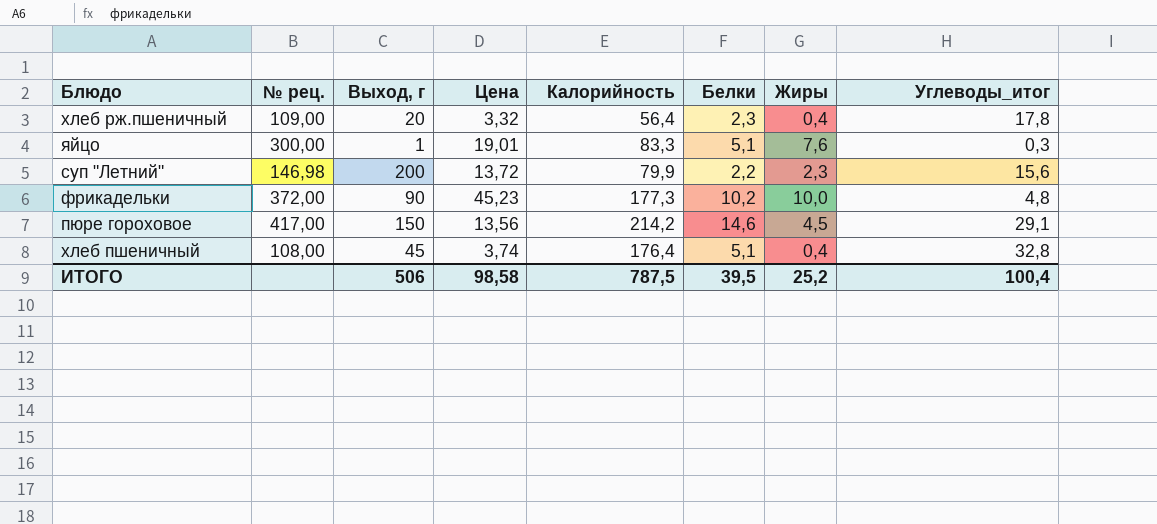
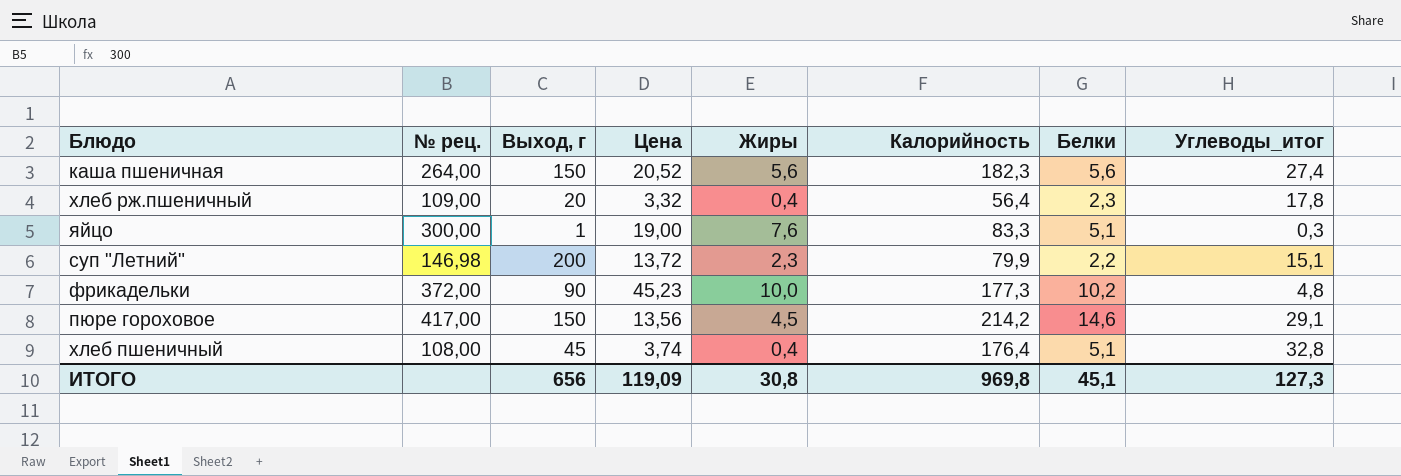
column Жиры | position: 7 -> 5
row каша пшеничная: none -> 264,00 | 150 | 20,52 | 5,6 | 182,3 | 5,6 | 27,4
яйцо | Цена: 19,01 -> 19,00
суп "Летний" | Углеводы_итог: 15,6 -> 15,1
ИТОГО | Выход, г: 506 -> 656
ИТОГО | Цена: 98,58 -> 119,09
ИТОГО | Жиры: 25,2 -> 30,8
ИТОГО | Калорийность: 787,5 -> 969,8
ИТОГО | Белки: 39,5 -> 45,1
ИТОГО | Углеводы_итог: 100,4 -> 127,3

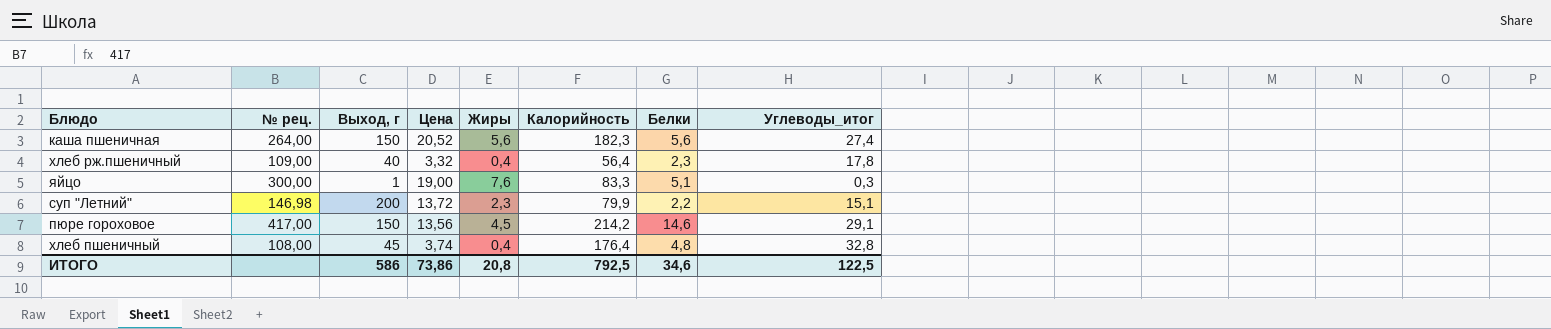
row фрикадельки: 372,00 | 90 | 45,23 | 10,0 | 177,3 | 10,2 | 4,8 -> none
хлеб рж.пшеничный | Выход, г: 20 -> 40
хлеб пшеничный | Белки: 5,1 -> 4,8
ИТОГО | Выход, г: 656 -> 586
ИТОГО | Цена: 119,09 -> 73,86
ИТОГО | Жиры: 30,8 -> 20,8
ИТОГО | Калорийность: 969,8 -> 792,5
ИТОГО | Белки: 45,1 -> 34,6
ИТОГО | Углеводы_итог: 127,3 -> 122,5

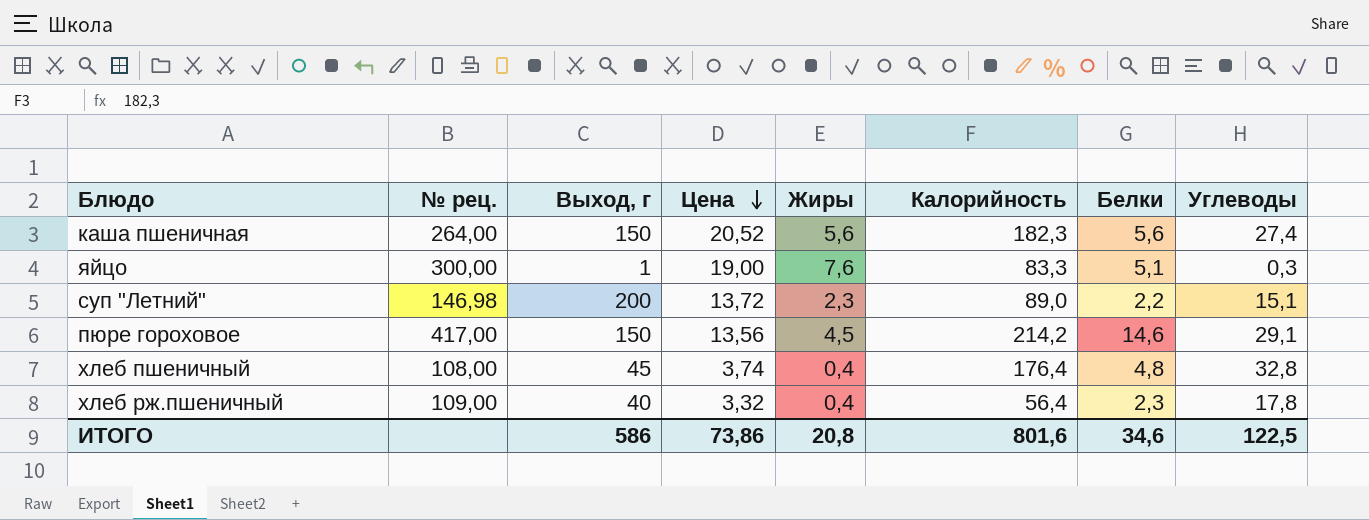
row order: none -> Цена descending
column name: Углеводы_итог -> Углеводы
суп "Летний" | Калорийность: 79,9 -> 89,0
ИТОГО | Калорийность: 792,5 -> 801,6

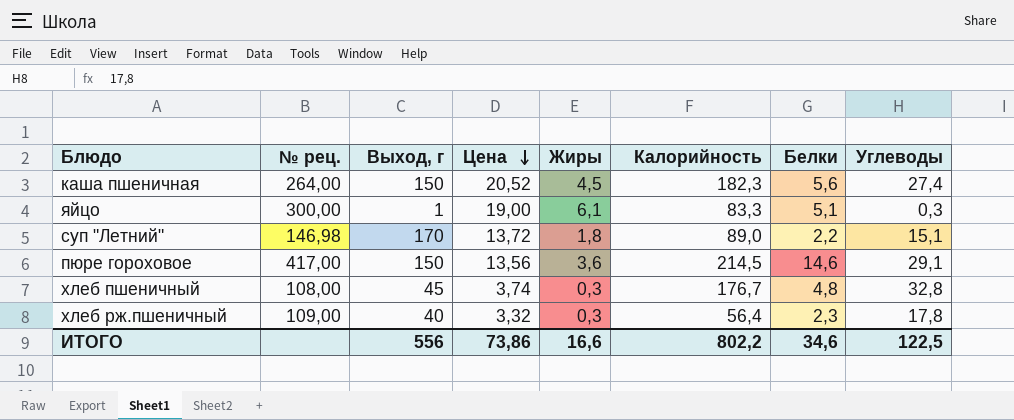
каша пшеничная | Жиры: 5,6 -> 4,5
яйцо | Жиры: 7,6 -> 6,1
суп "Летний" | Выход, г: 200 -> 170
суп "Летний" | Жиры: 2,3 -> 1,8
пюре гороховое | Жиры: 4,5 -> 3,6
пюре гороховое | Калорийность: 214,2 -> 214,5
хлеб пшеничный | Жиры: 0,4 -> 0,3
хлеб пшеничный | Калорийность: 176,4 -> 176,7
хлеб рж.пшеничный | Жиры: 0,4 -> 0,3
ИТОГО | Выход, г: 586 -> 556
ИТОГО | Жиры: 20,8 -> 16,6
ИТОГО | Калорийность: 801,6 -> 802,2

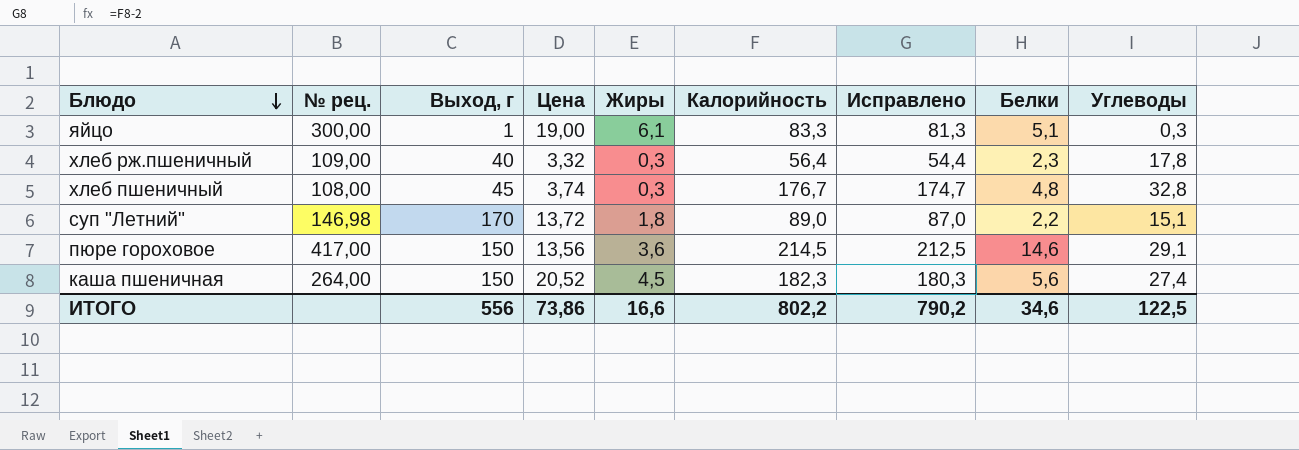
row order: Цена descending -> Блюдо descending
column Исправлено | formula: none -> [Калорийность] - 2

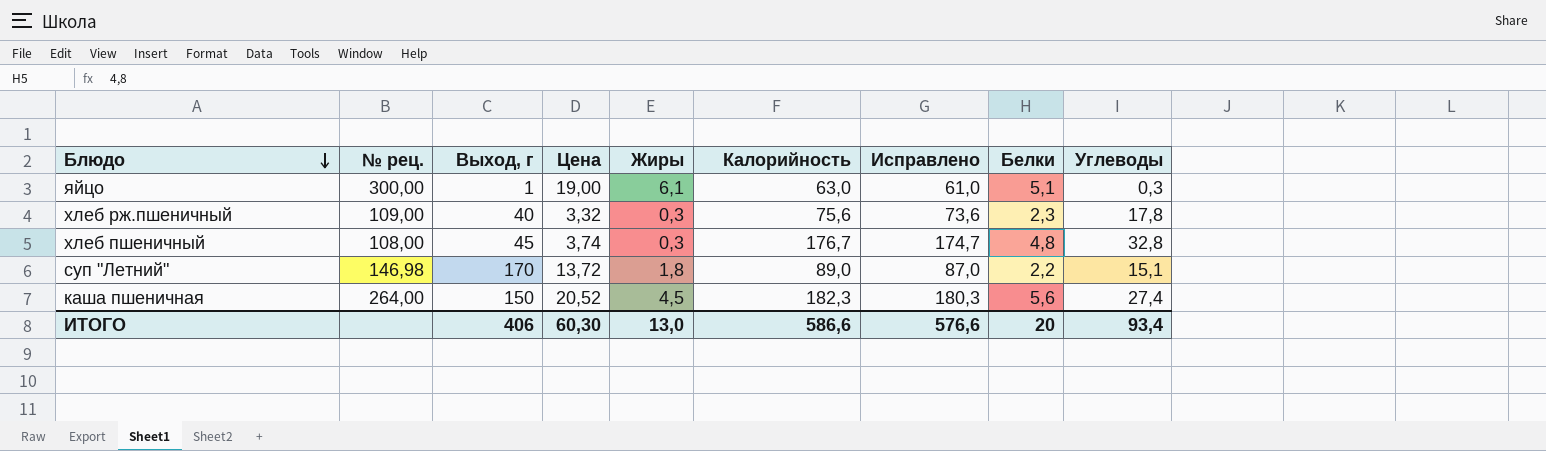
row пюре гороховое: 417,00 | 150 | 13,56 | 3,6 | 214,5 | 212,5 | 14,6 | 29,1 -> none
яйцо | Калорийность: 83,3 -> 63,0
яйцо | Исправлено: 81,3 -> 61,0
хлеб рж.пшеничный | Калорийность: 56,4 -> 75,6
хлеб рж.пшеничный | Исправлено: 54,4 -> 73,6
ИТОГО | Выход, г: 556 -> 406
ИТОГО | Цена: 73,86 -> 60,30
ИТОГО | Жиры: 16,6 -> 13,0
ИТОГО | Калорийность: 802,2 -> 586,6
ИТОГО | Исправлено: 790,2 -> 576,6
ИТОГО | Белки: 34,6 -> 20
ИТОГО | Углеводы: 122,5 -> 93,4

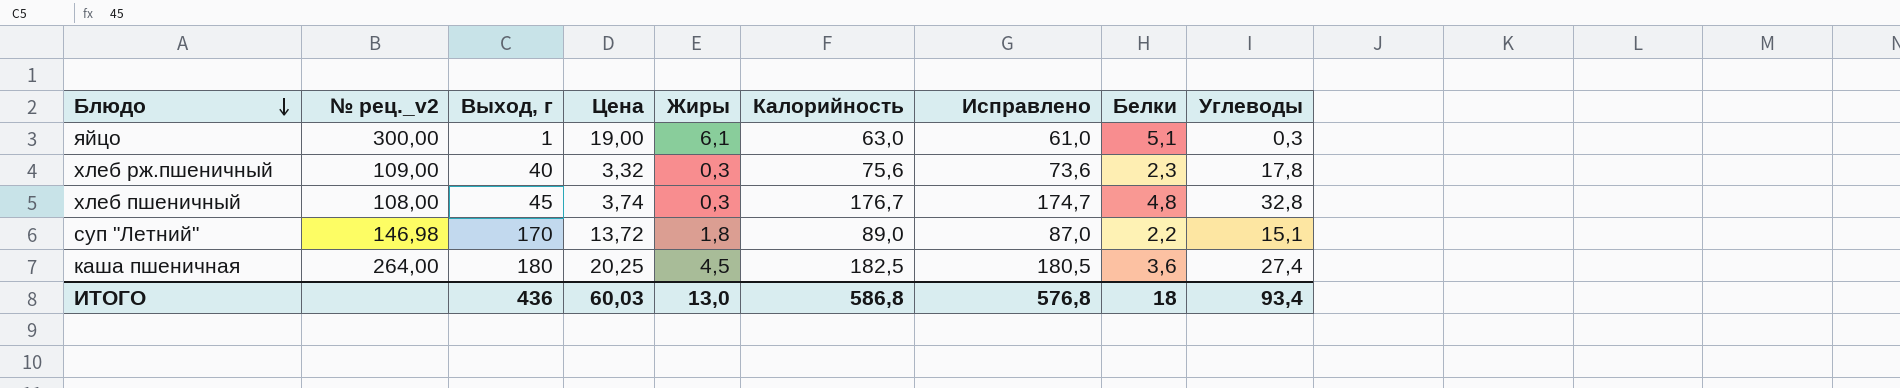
column name: № рец. -> № рец._v2
каша пшеничная | Выход, г: 150 -> 180
каша пшеничная | Цена: 20,52 -> 20,25
каша пшеничная | Калорийность: 182,3 -> 182,5
каша пшеничная | Исправлено: 180,3 -> 180,5
каша пшеничная | Белки: 5,6 -> 3,6
ИТОГО | Выход, г: 406 -> 436
ИТОГО | Цена: 60,30 -> 60,03
ИТОГО | Калорийность: 586,6 -> 586,8
ИТОГО | Исправлено: 576,6 -> 576,8
ИТОГО | Белки: 20 -> 18

